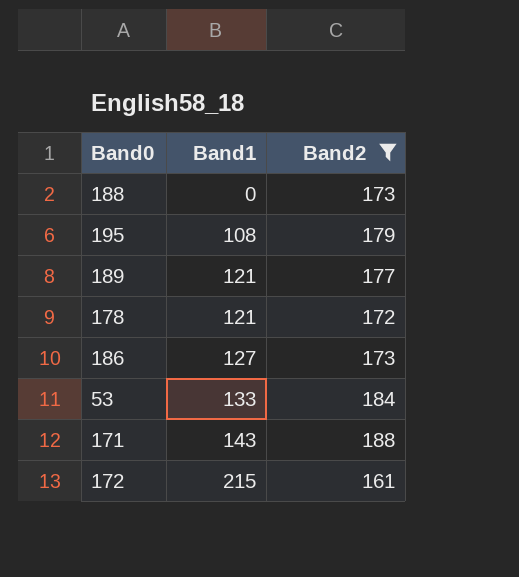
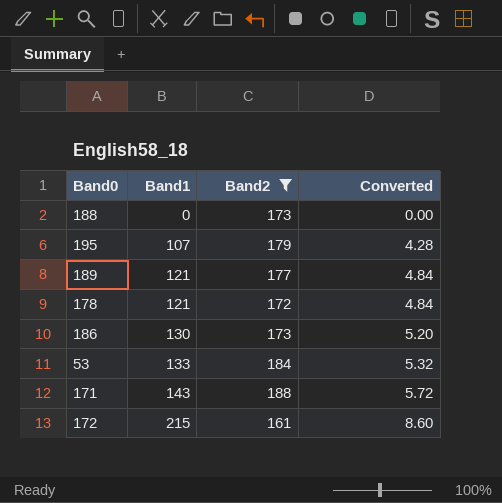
column Converted | formula: none -> [Band1] * 0.04
195 | Band1: 108 -> 107
186 | Band1: 127 -> 130

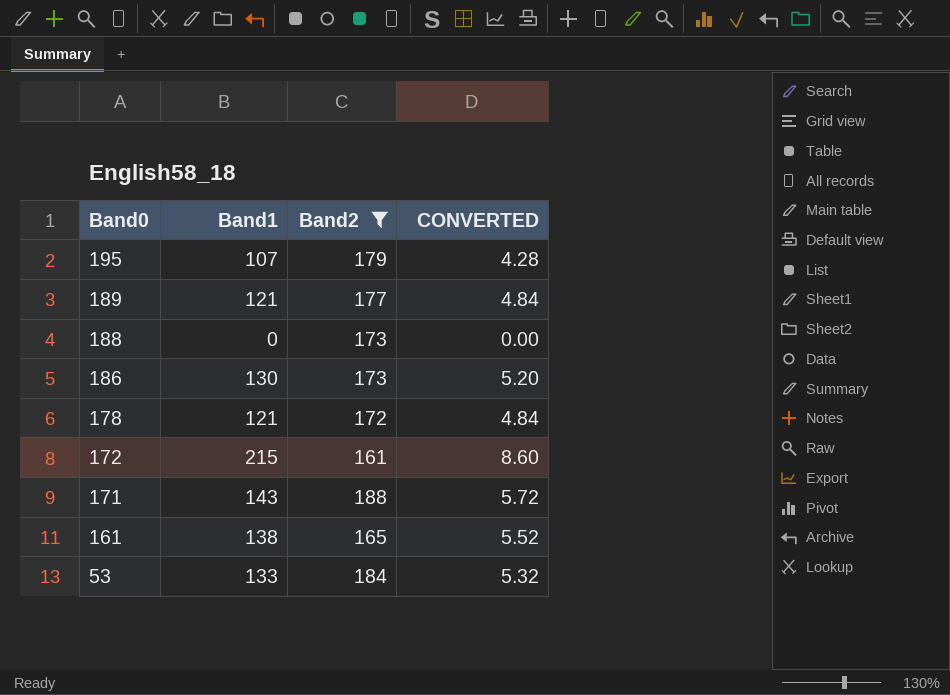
row order: Band1 ascending -> Band0 descending
column name: Converted -> CONVERTED
row 161: none -> 138 | 165 | 5.52

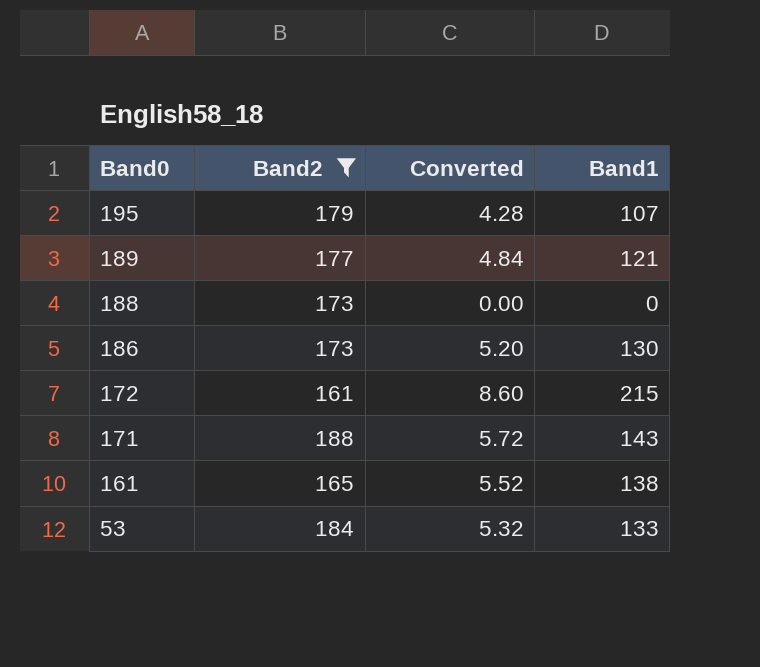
column name: CONVERTED -> Converted
column Band1 | position: 2 -> 4
row 178: 121 | 172 | 4.84 -> none

